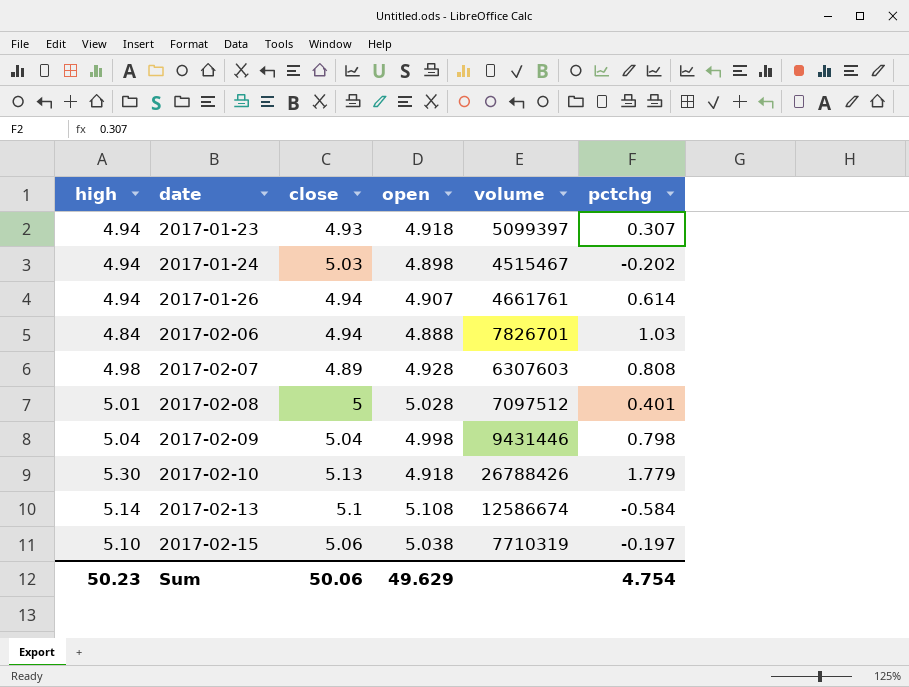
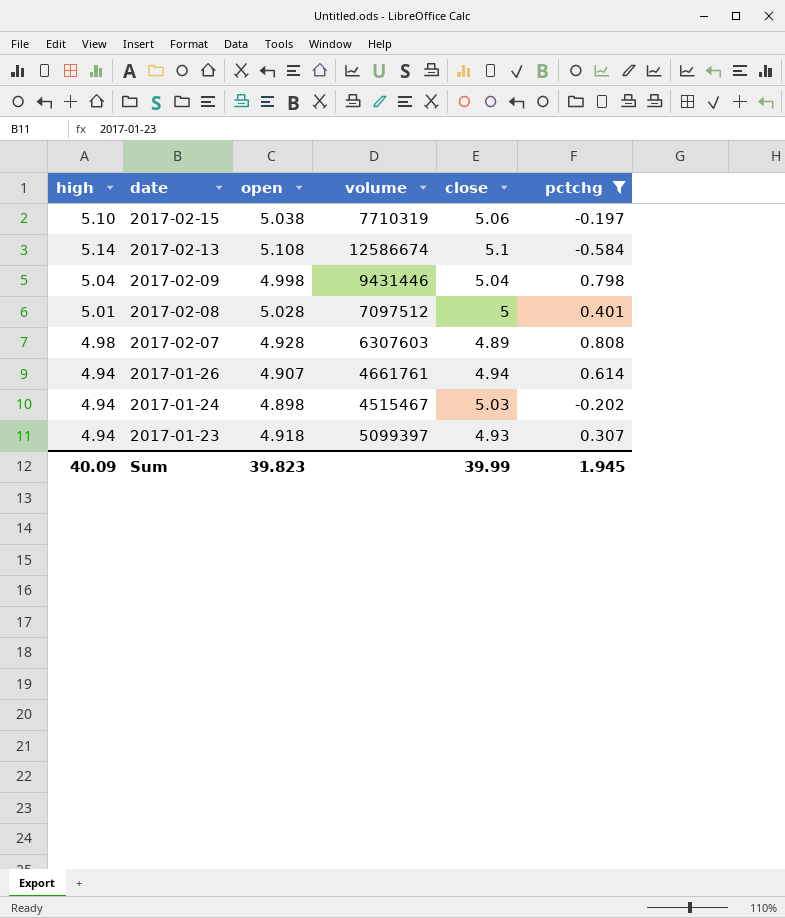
filter: none -> pctchg <= 0.808
row order: date ascending -> date descending
column close | position: 3 -> 5
Sum | high: 50.23 -> 40.09
Sum | open: 49.629 -> 39.823
Sum | close: 50.06 -> 39.99
Sum | pctchg: 4.754 -> 1.945

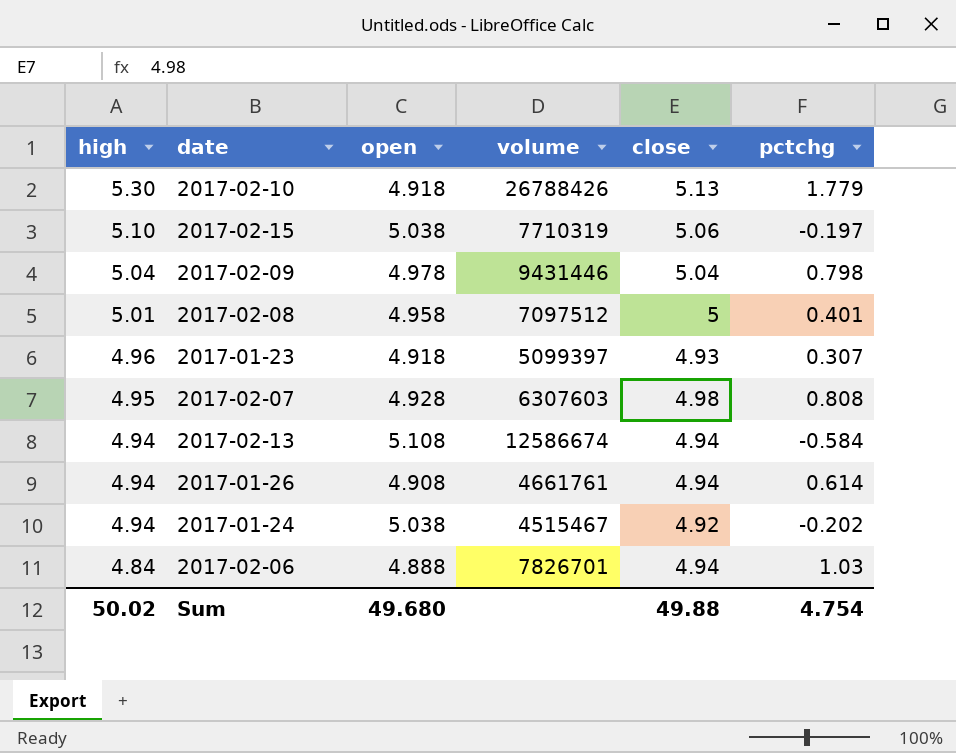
filter: pctchg <= 0.808 -> none
row order: date descending -> high descending
2017-02-09 | open: 4.998 -> 4.978
2017-02-08 | open: 5.028 -> 4.958
2017-01-23 | high: 4.94 -> 4.96
2017-02-07 | high: 4.98 -> 4.95
2017-02-07 | close: 4.89 -> 4.98
2017-02-13 | high: 5.14 -> 4.94
2017-02-13 | close: 5.1 -> 4.94
2017-01-26 | open: 4.907 -> 4.908
2017-01-24 | open: 4.898 -> 5.038
2017-01-24 | close: 5.03 -> 4.92
Sum | high: 40.09 -> 50.02
Sum | open: 39.823 -> 49.680
Sum | close: 39.99 -> 49.88
Sum | pctchg: 1.945 -> 4.754

